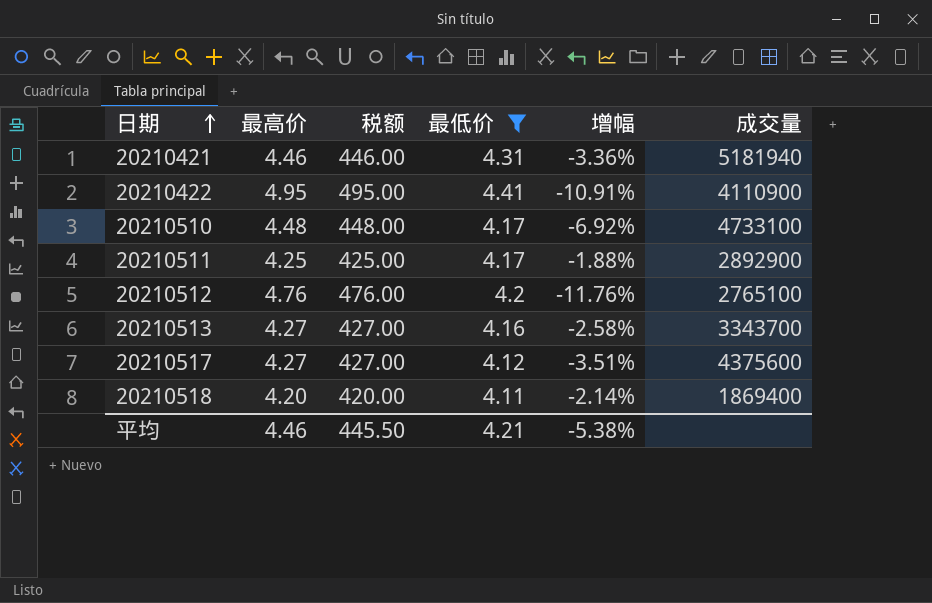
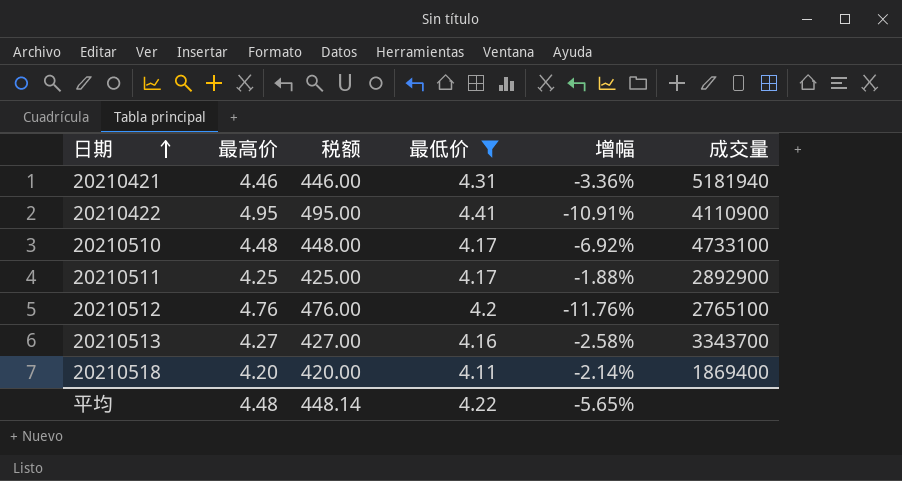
row 20210517: 4.27 | 427.00 | 4.12 | -3.51% | 4375600 -> none
平均 | 最高价: 4.46 -> 4.48
平均 | 税额: 445.50 -> 448.14
平均 | 最低价: 4.21 -> 4.22
平均 | 增幅: -5.38% -> -5.65%

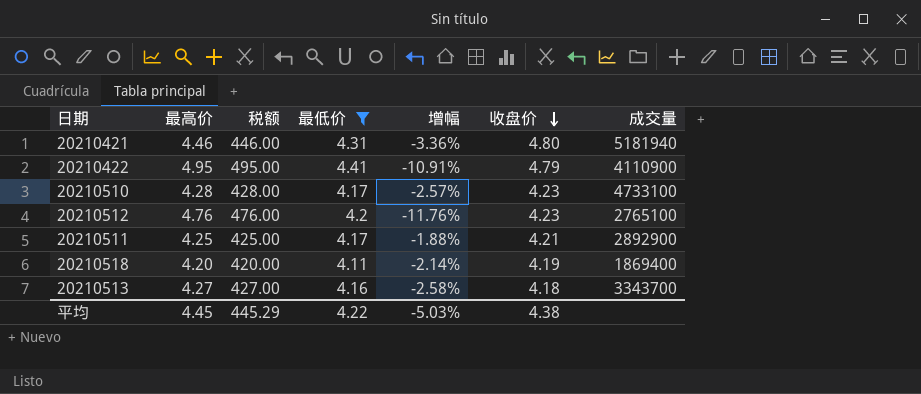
row order: 日期 ascending -> 收盘价 descending
column 收盘价 | position: none -> 6
20210510 | 最高价: 4.48 -> 4.28
20210510 | 税额: 448.00 -> 428.00
20210510 | 增幅: -6.92% -> -2.57%
平均 | 最高价: 4.48 -> 4.45
平均 | 税额: 448.14 -> 445.29
平均 | 增幅: -5.65% -> -5.03%

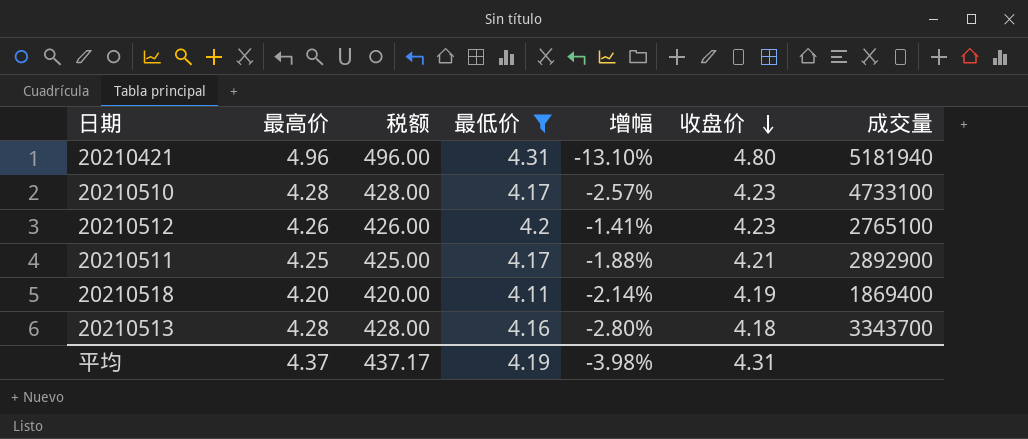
row 20210422: 4.95 | 495.00 | 4.41 | -10.91% | 4.79 | 4110900 -> none
20210421 | 最高价: 4.46 -> 4.96
20210421 | 税额: 446.00 -> 496.00
20210421 | 增幅: -3.36% -> -13.10%
20210512 | 最高价: 4.76 -> 4.26
20210512 | 税额: 476.00 -> 426.00
20210512 | 增幅: -11.76% -> -1.41%
20210513 | 最高价: 4.27 -> 4.28
20210513 | 税额: 427.00 -> 428.00
20210513 | 增幅: -2.58% -> -2.80%
平均 | 最高价: 4.45 -> 4.37
平均 | 税额: 445.29 -> 437.17
平均 | 最低价: 4.22 -> 4.19
平均 | 增幅: -5.03% -> -3.98%
平均 | 收盘价: 4.38 -> 4.31

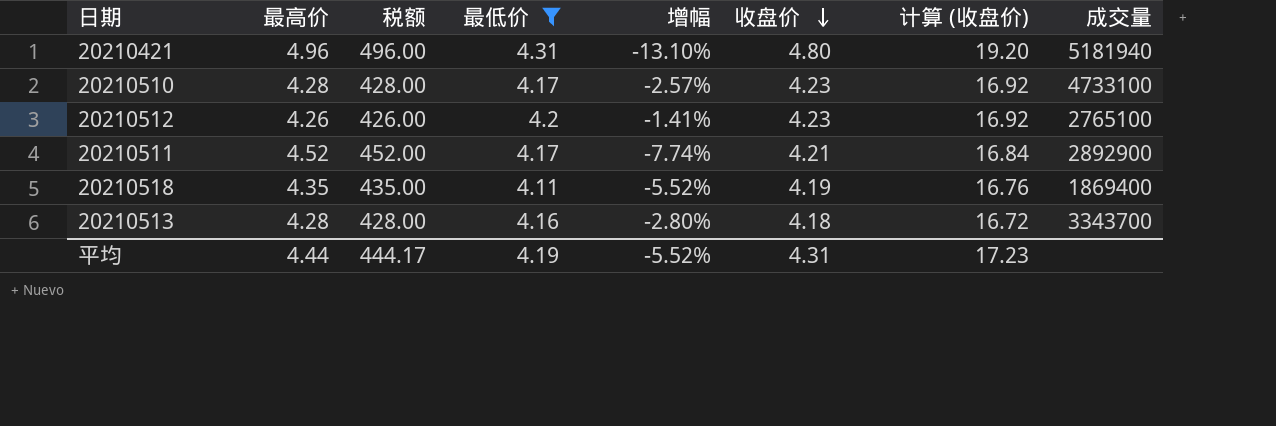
column 计算 (收盘价) | formula: none -> [收盘价] * 4
20210511 | 最高价: 4.25 -> 4.52
20210511 | 税额: 425.00 -> 452.00
20210511 | 增幅: -1.88% -> -7.74%
20210518 | 最高价: 4.20 -> 4.35
20210518 | 税额: 420.00 -> 435.00
20210518 | 增幅: -2.14% -> -5.52%
平均 | 最高价: 4.37 -> 4.44
平均 | 税额: 437.17 -> 444.17
平均 | 增幅: -3.98% -> -5.52%

